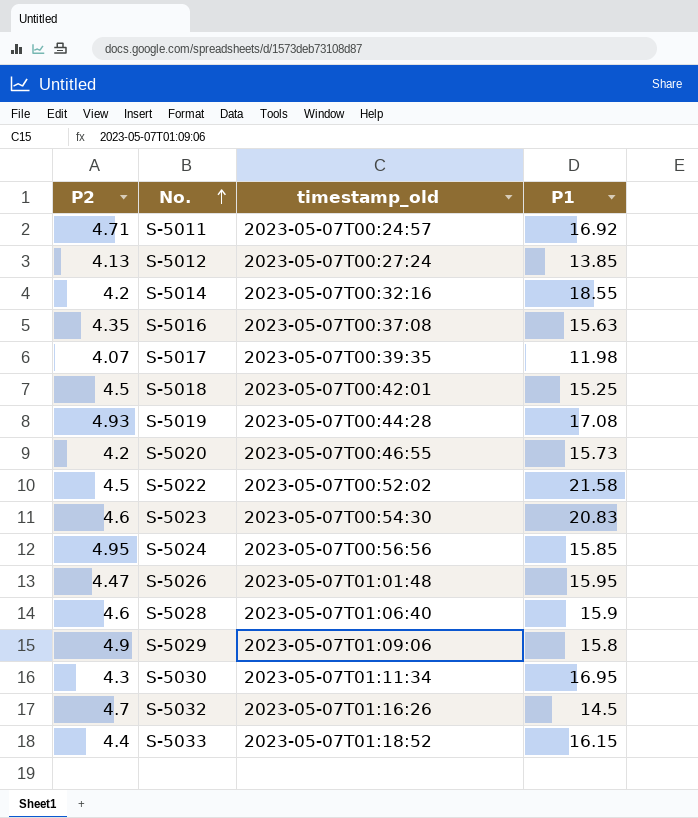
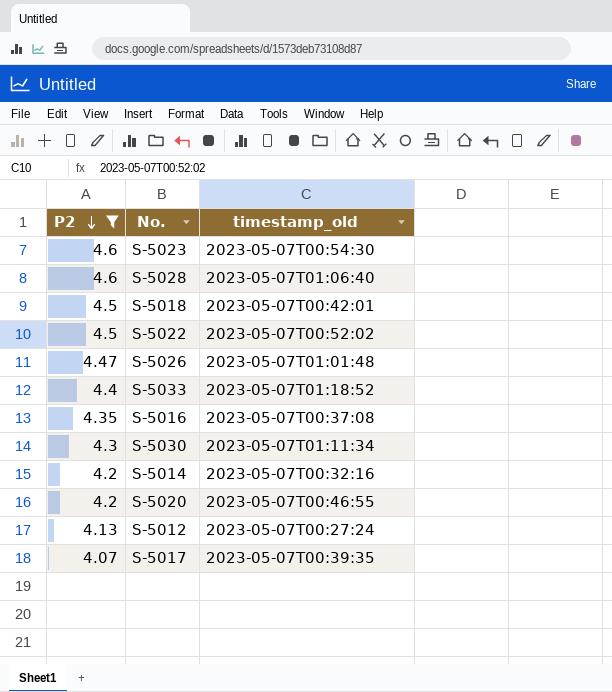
filter: none -> P2 <= 4.6
row order: No. ascending -> P2 descending
column P1 | position: 4 -> none

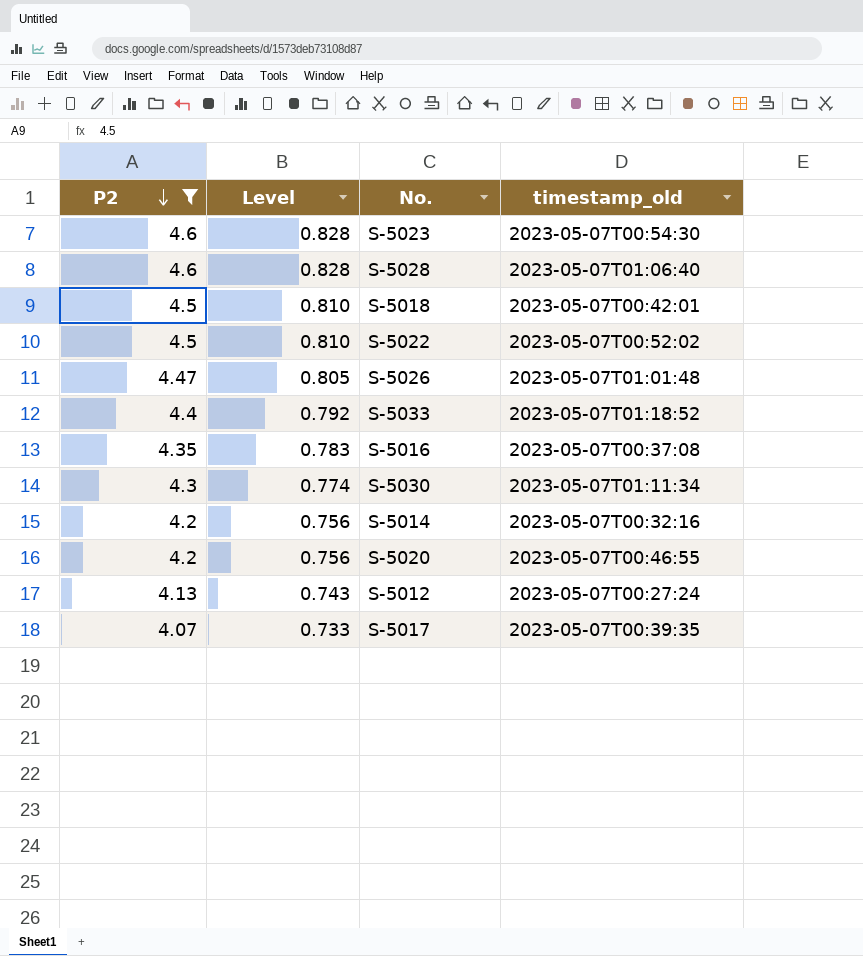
column Level | formula: none -> [P2] * 0.18

